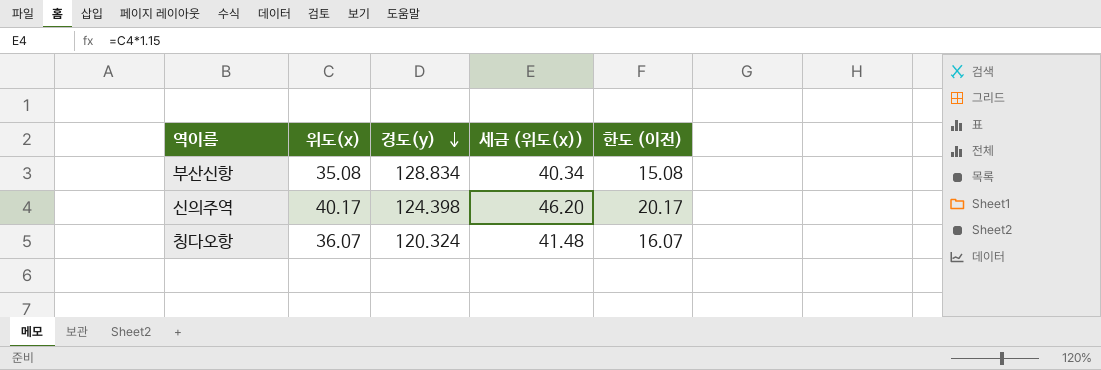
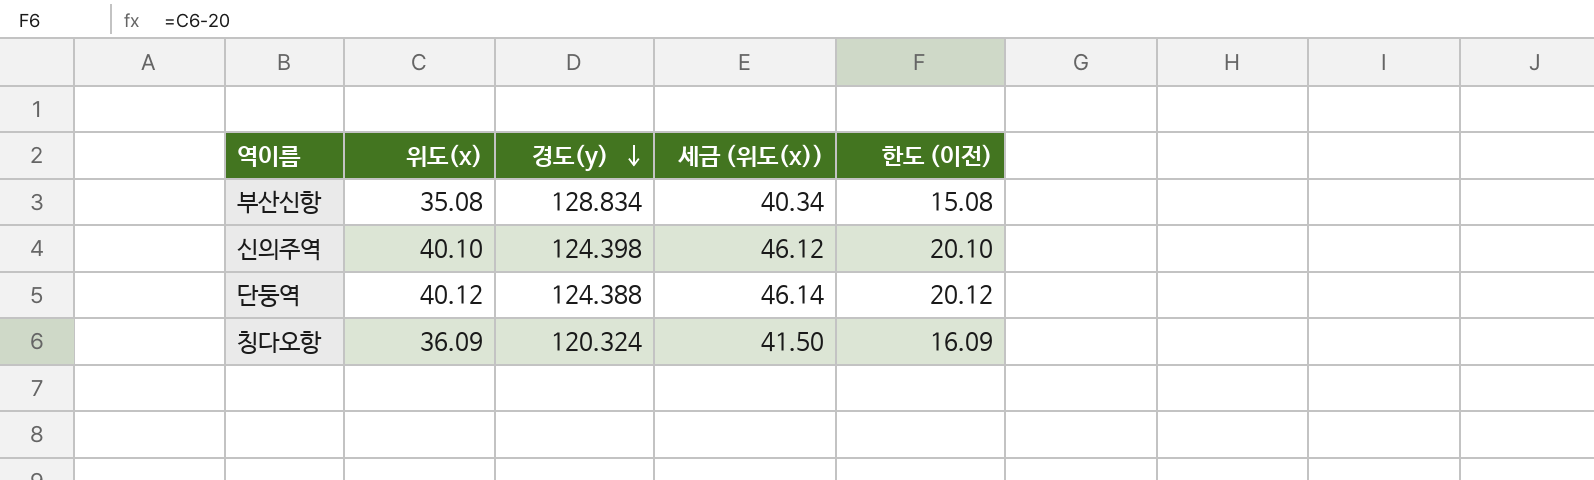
신의주역 | 위도(x): 40.17 -> 40.10
신의주역 | 세금 (위도(x)): 46.20 -> 46.12
신의주역 | 한도 (이전): 20.17 -> 20.10
row 단둥역: none -> 40.12 | 124.388 | 46.14 | 20.12
칭다오항 | 위도(x): 36.07 -> 36.09
칭다오항 | 세금 (위도(x)): 41.48 -> 41.50
칭다오항 | 한도 (이전): 16.07 -> 16.09

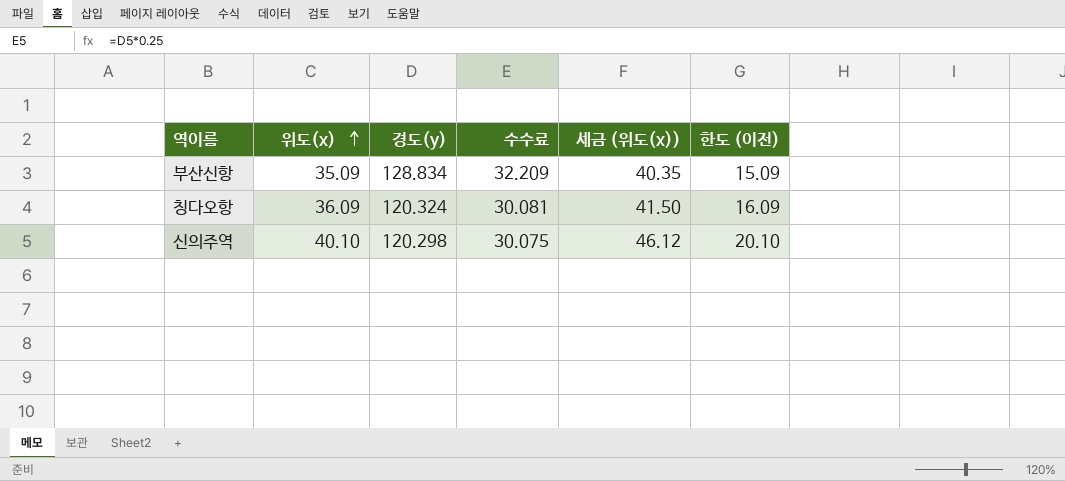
row order: 경도(y) descending -> 위도(x) ascending
column 수수료 | formula: none -> [경도(y)] * 0.25
row 단둥역: 40.12 | 124.388 | 46.14 | 20.12 -> none
부산신항 | 위도(x): 35.08 -> 35.09
부산신항 | 세금 (위도(x)): 40.34 -> 40.35
부산신항 | 한도 (이전): 15.08 -> 15.09
신의주역 | 경도(y): 124.398 -> 120.298

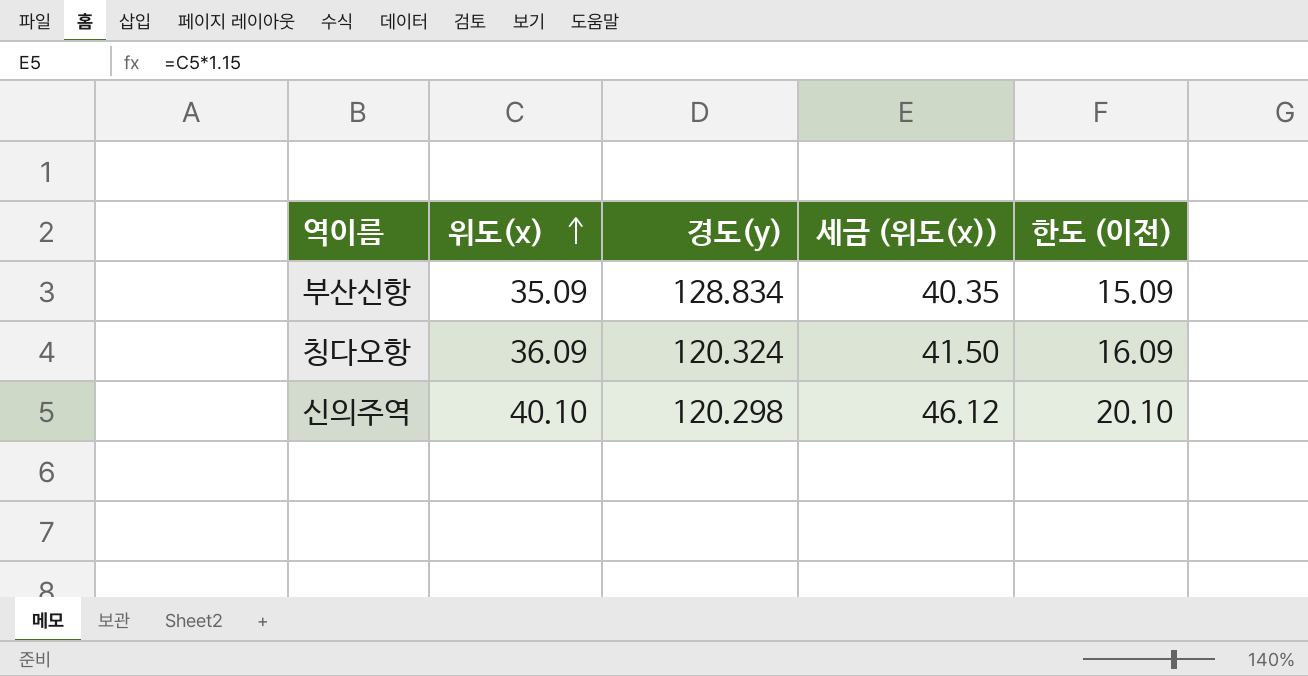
column 수수료 | formula: [경도(y)] * 0.25 -> none

